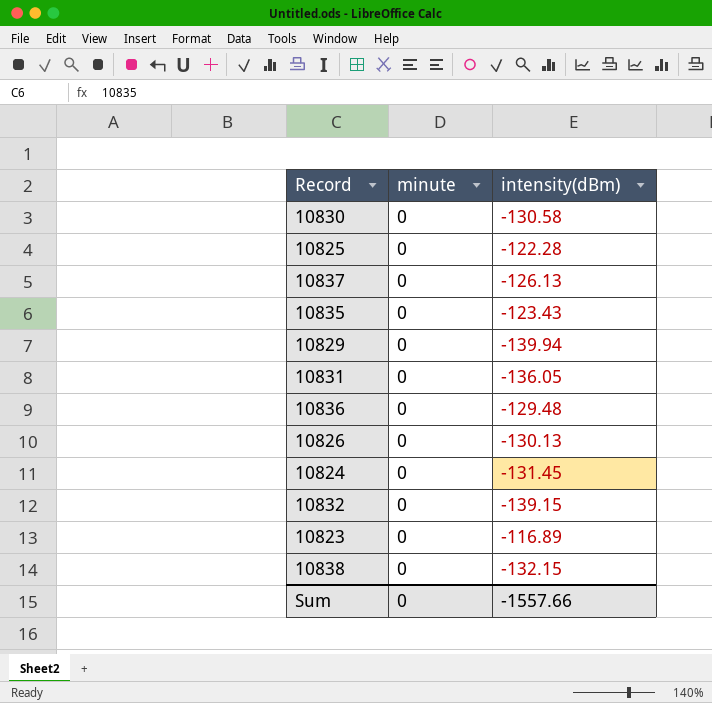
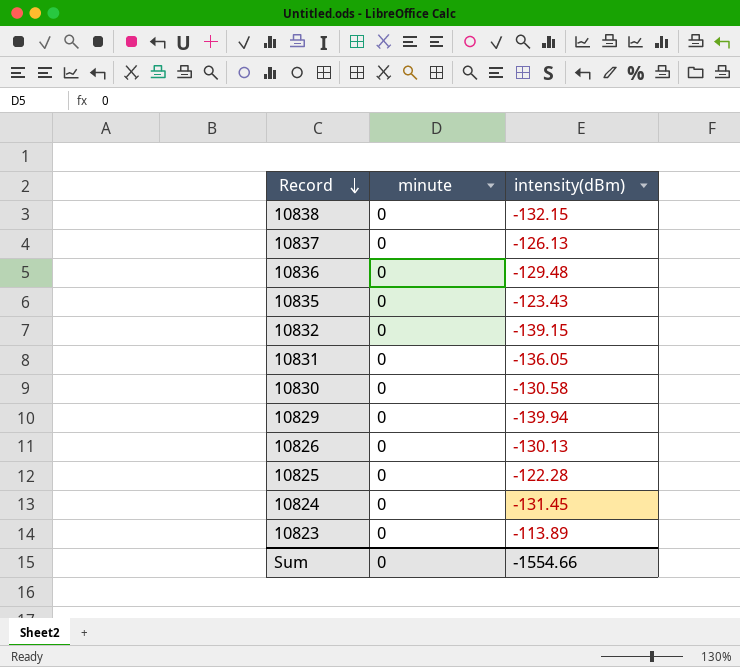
row order: none -> Record descending
10823 | intensity(dBm): -116.89 -> -113.89
Sum | intensity(dBm): -1557.66 -> -1554.66

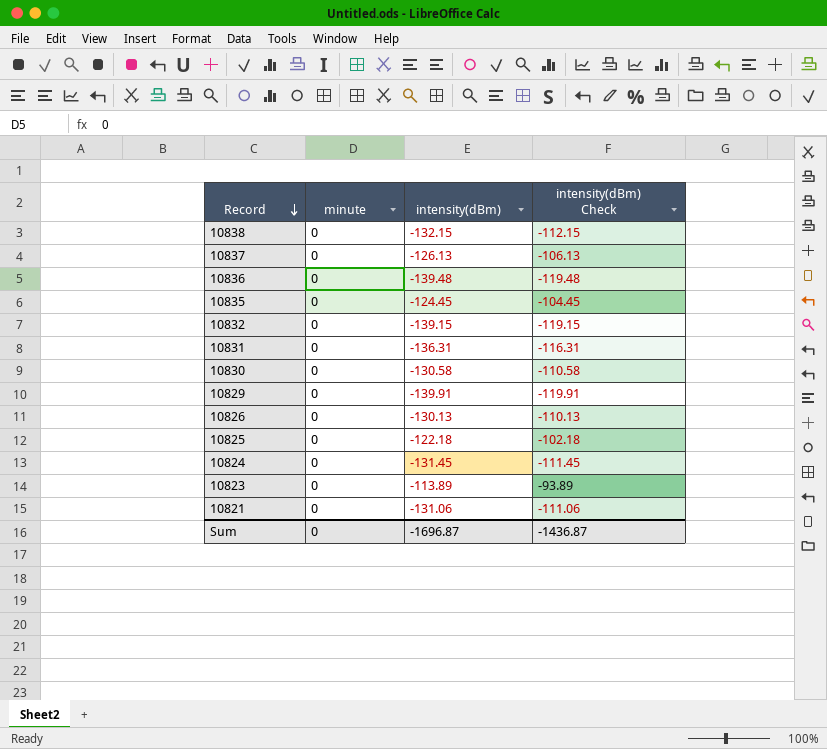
column intensity(dBm) Check | formula: none -> [intensity(dBm)] + 20
10836 | intensity(dBm): -129.48 -> -139.48
10835 | intensity(dBm): -123.43 -> -124.45
10831 | intensity(dBm): -136.05 -> -136.31
10829 | intensity(dBm): -139.94 -> -139.91
10825 | intensity(dBm): -122.28 -> -122.18
row 10821: none -> 0 | -131.06 | -111.06
Sum | intensity(dBm): -1554.66 -> -1696.87

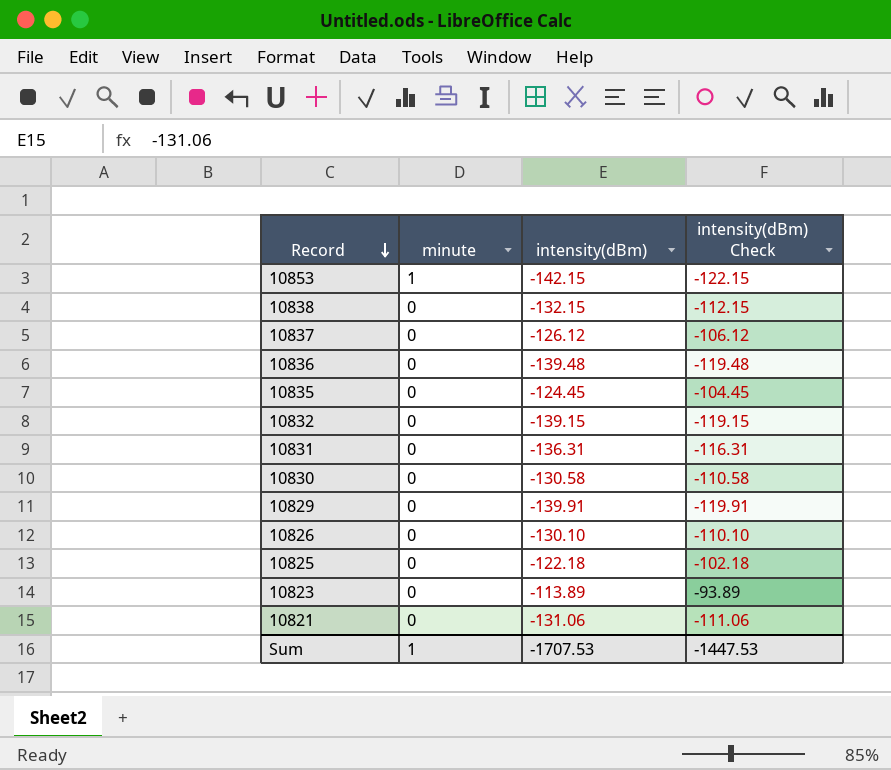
row 10824: 0 | -131.45 | -111.45 -> none
row 10853: none -> 1 | -142.15 | -122.15
10837 | intensity(dBm): -126.13 -> -126.12
10837 | intensity(dBm) Check: -106.13 -> -106.12
10826 | intensity(dBm): -130.13 -> -130.10
10826 | intensity(dBm) Check: -110.13 -> -110.10
Sum | minute: 0 -> 1
Sum | intensity(dBm): -1696.87 -> -1707.53
Sum | intensity(dBm) Check: -1436.87 -> -1447.53

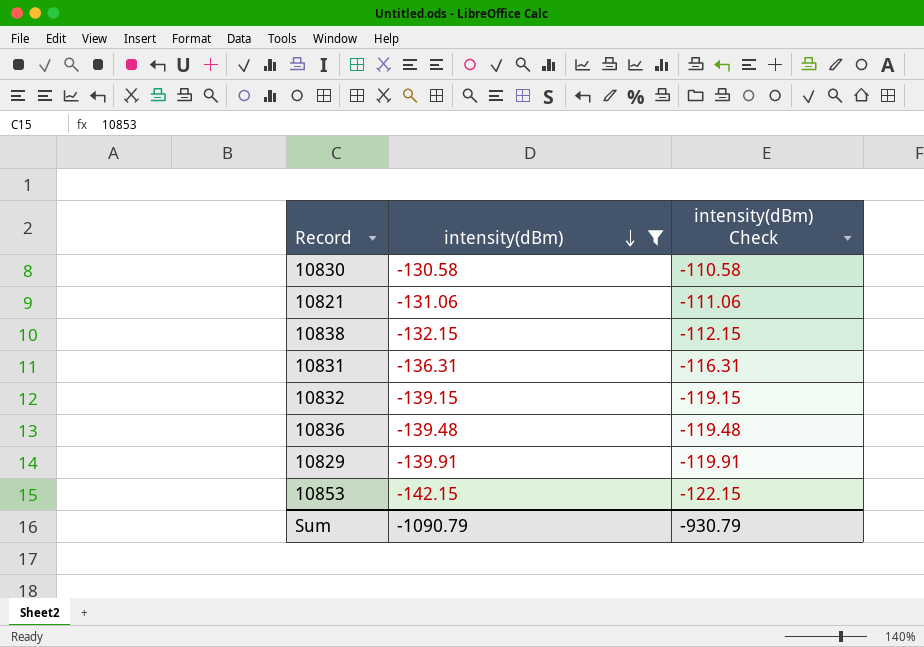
filter: none -> intensity(dBm) <= -130.58
row order: Record descending -> intensity(dBm) descending
column minute | position: 2 -> none
Sum | intensity(dBm): -1707.53 -> -1090.79
Sum | intensity(dBm) Check: -1447.53 -> -930.79

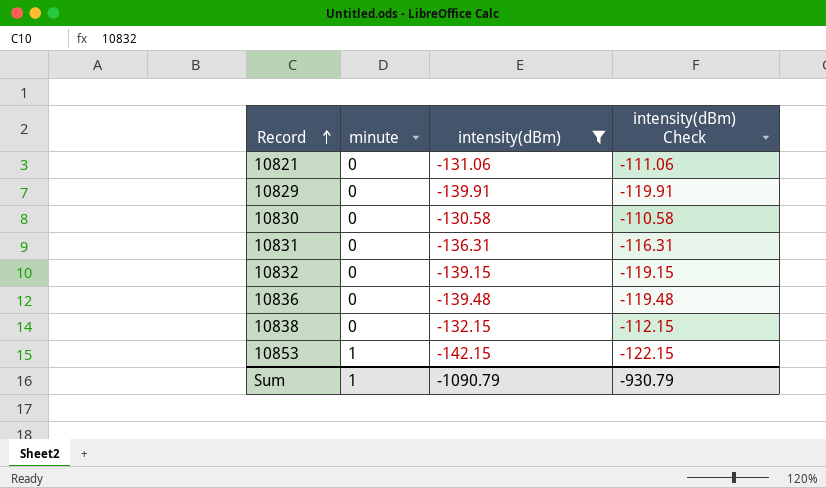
row order: intensity(dBm) descending -> Record ascending
column minute | position: none -> 2

